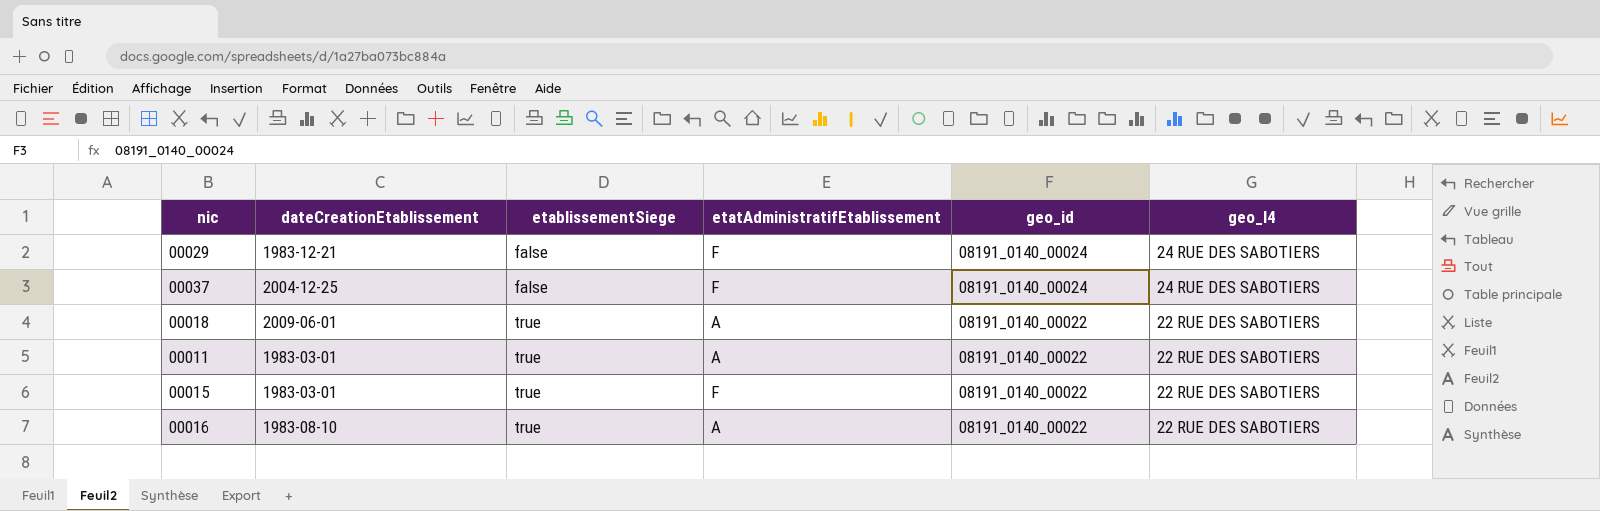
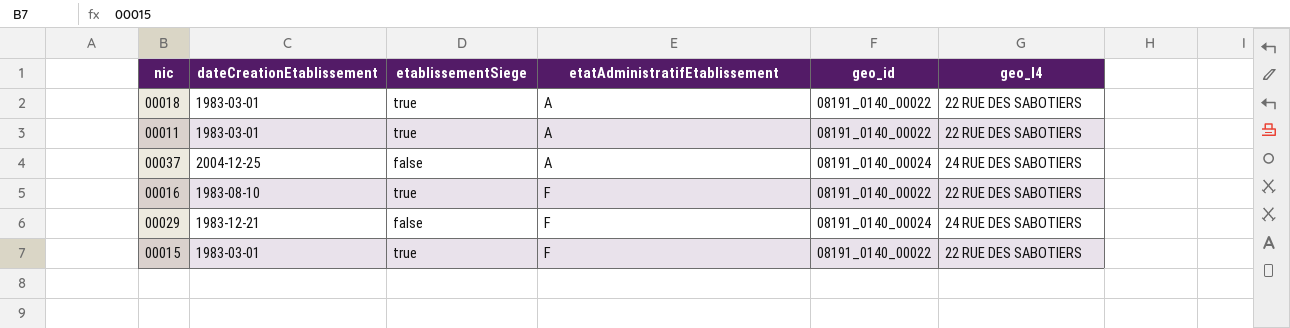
row order: etablissementSiege ascending -> etatAdministratifEtablissement ascending
00018 | dateCreationEtablissement: 2009-06-01 -> 1983-03-01
00037 | etatAdministratifEtablissement: F -> A
00016 | etatAdministratifEtablissement: A -> F

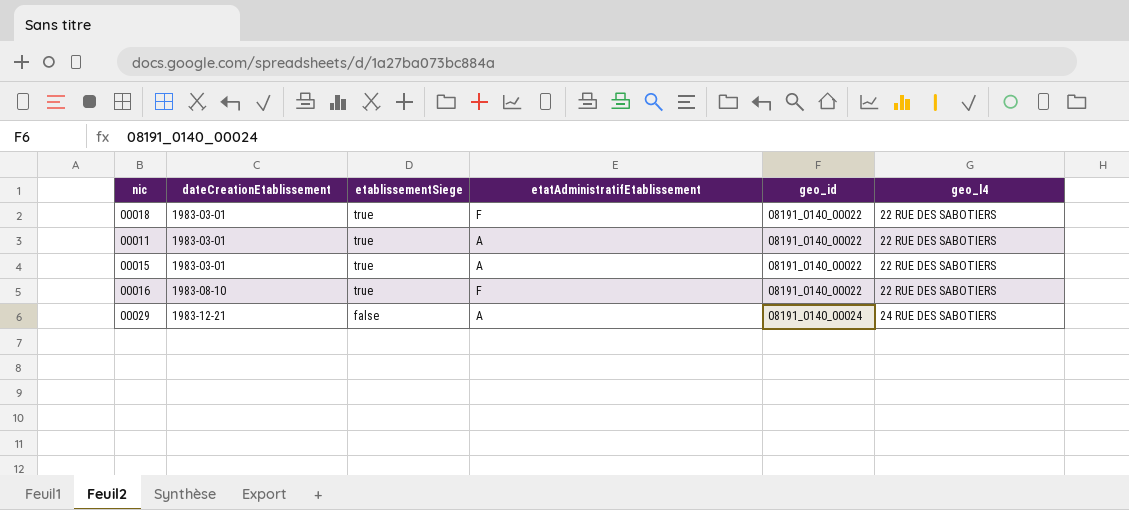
row order: etatAdministratifEtablissement ascending -> dateCreationEtablissement ascending
row 00037: 2004-12-25 | false | A | 08191_0140_00024 | 24 RUE DES SABOTIERS -> none
00018 | etatAdministratifEtablissement: A -> F
00015 | etatAdministratifEtablissement: F -> A
00029 | etatAdministratifEtablissement: F -> A

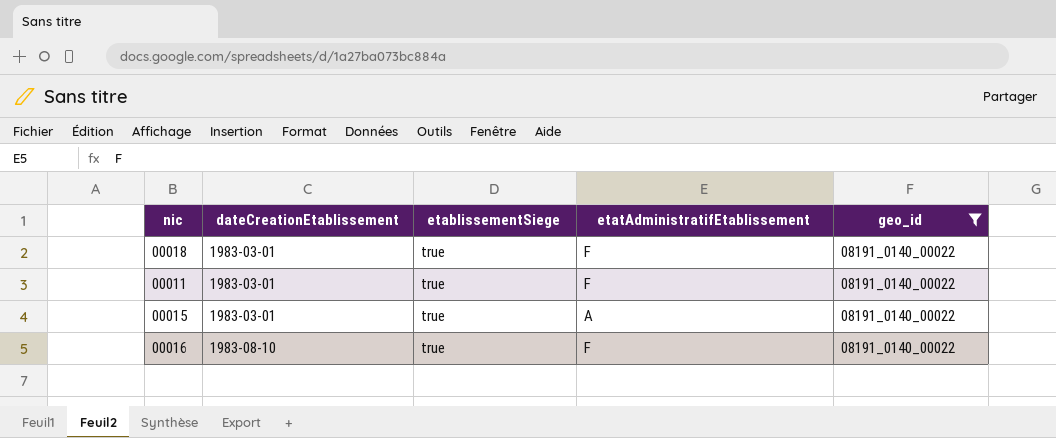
filter: none -> geo_id = 08191_0140_00022
column geo_l4 | position: 6 -> none
00011 | etatAdministratifEtablissement: A -> F

